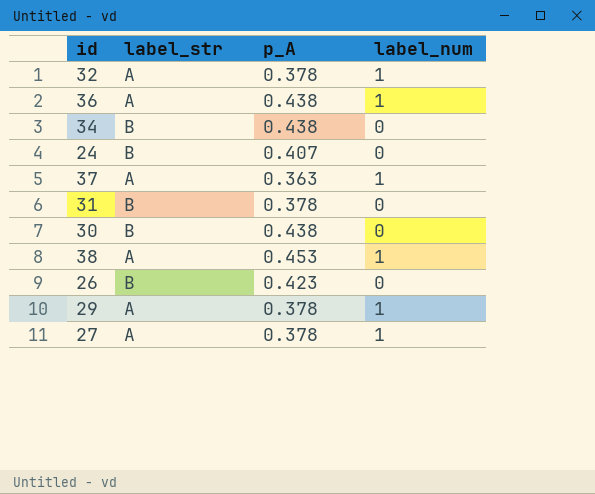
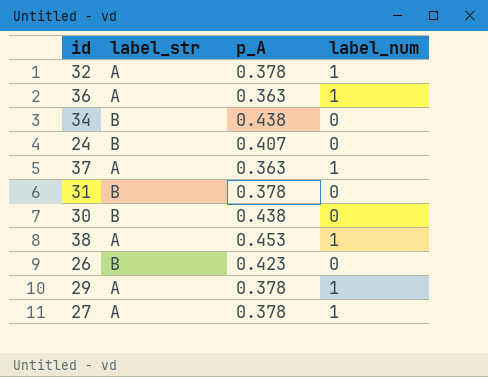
36 | p_A: 0.438 -> 0.363

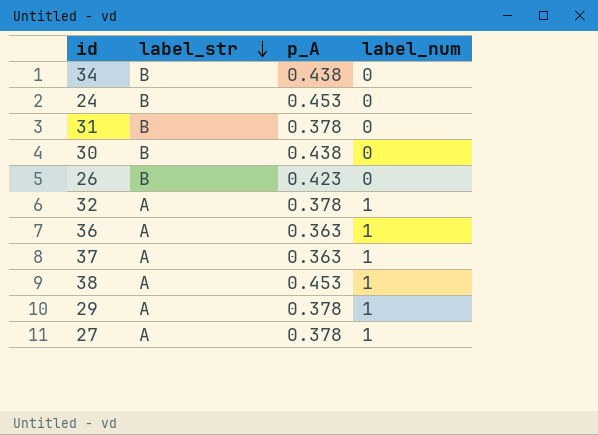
row order: none -> label_str descending
24 | p_A: 0.407 -> 0.453

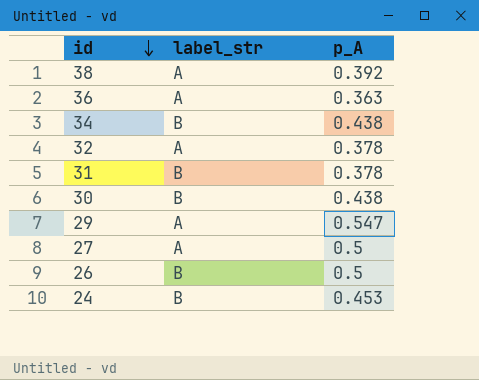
row order: label_str descending -> id descending
column label_num | position: 4 -> none
row 37: A | 0.363 | 1 -> none
38 | p_A: 0.453 -> 0.392
29 | p_A: 0.378 -> 0.547
27 | p_A: 0.378 -> 0.5
26 | p_A: 0.423 -> 0.5

